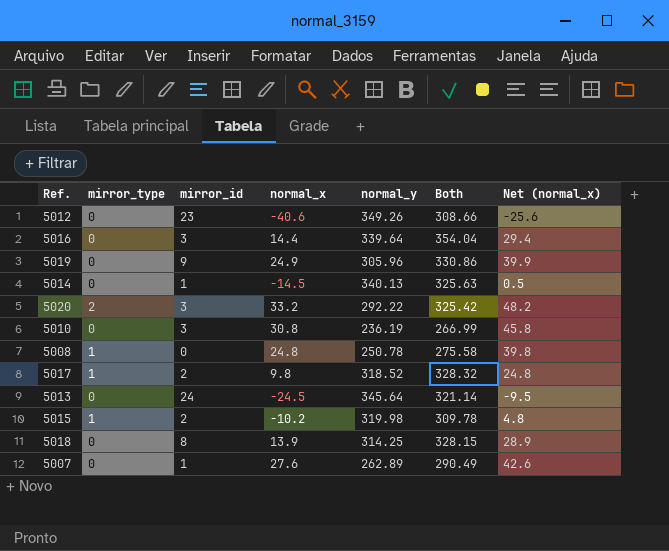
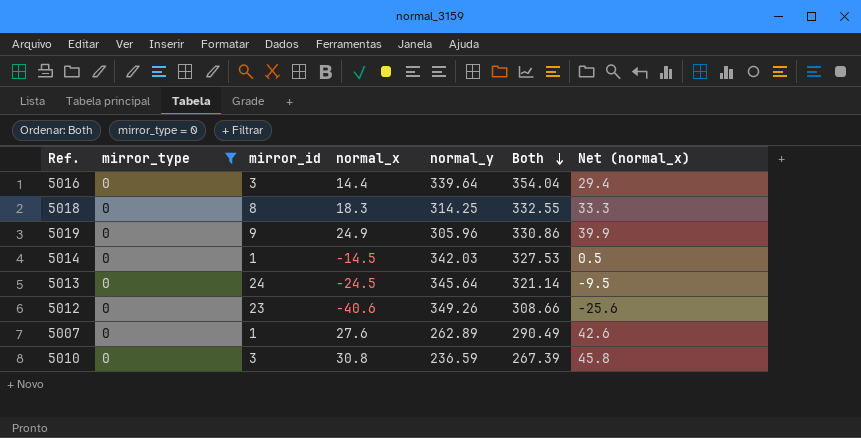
filter: none -> mirror_type = 0
row order: none -> Both descending
5018 | normal_x: 13.9 -> 18.3
5018 | Both: 328.15 -> 332.55
5018 | Net (normal_x): 28.9 -> 33.3
5014 | normal_y: 340.13 -> 342.03
5014 | Both: 325.63 -> 327.53
5010 | normal_y: 236.19 -> 236.59
5010 | Both: 266.99 -> 267.39

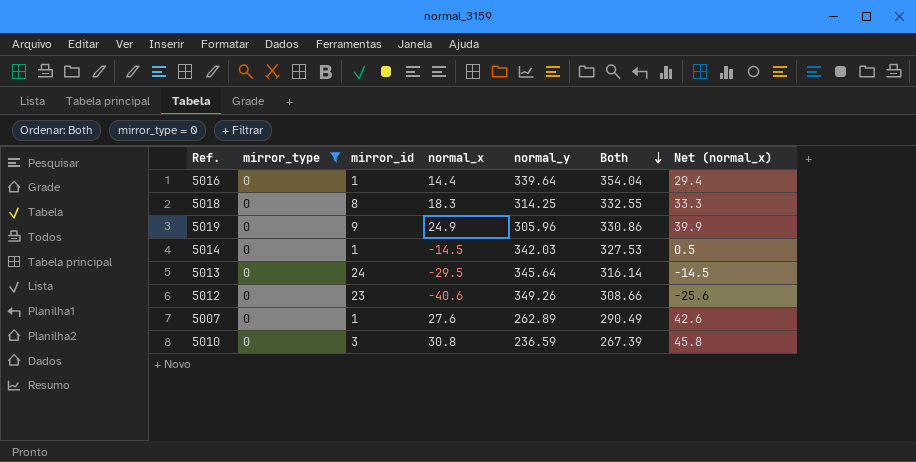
5016 | mirror_id: 3 -> 1
5013 | normal_x: -24.5 -> -29.5
5013 | Both: 321.14 -> 316.14
5013 | Net (normal_x): -9.5 -> -14.5

